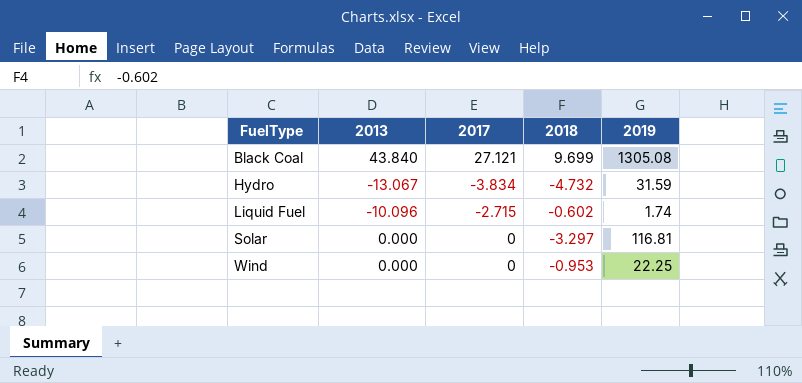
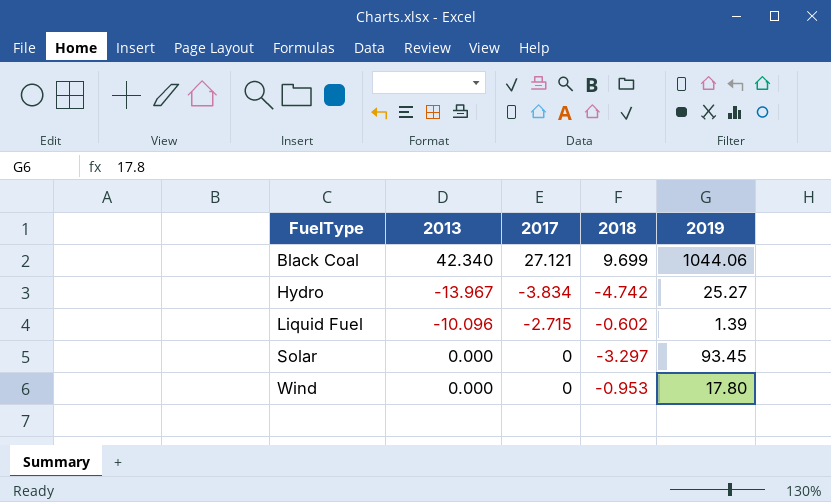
Black Coal | 2013: 43.840 -> 42.340
Black Coal | 2019: 1305.08 -> 1044.06
Hydro | 2013: -13.067 -> -13.967
Hydro | 2018: -4.732 -> -4.742
Hydro | 2019: 31.59 -> 25.27
Liquid Fuel | 2019: 1.74 -> 1.39
Solar | 2019: 116.81 -> 93.45
Wind | 2019: 22.25 -> 17.80

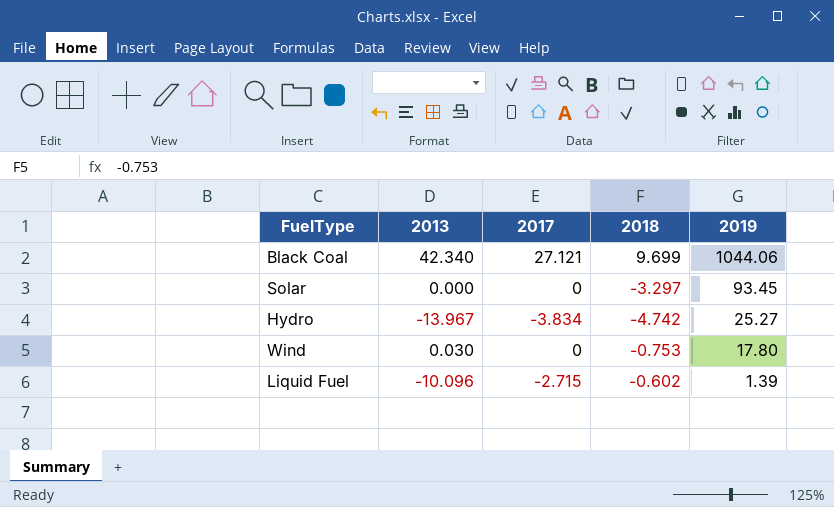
row order: FuelType ascending -> 2019 descending
Wind | 2013: 0.000 -> 0.030
Wind | 2018: -0.953 -> -0.753

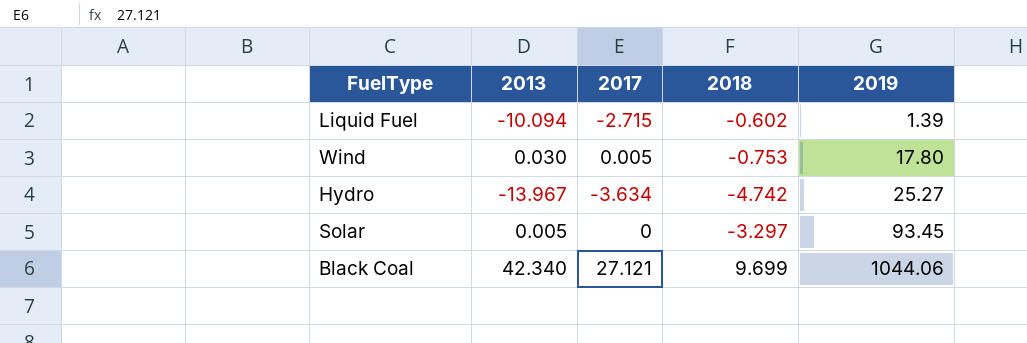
row order: 2019 descending -> 2019 ascending
Liquid Fuel | 2013: -10.096 -> -10.094
Wind | 2017: 0 -> 0.005
Hydro | 2017: -3.834 -> -3.634
Solar | 2013: 0.000 -> 0.005

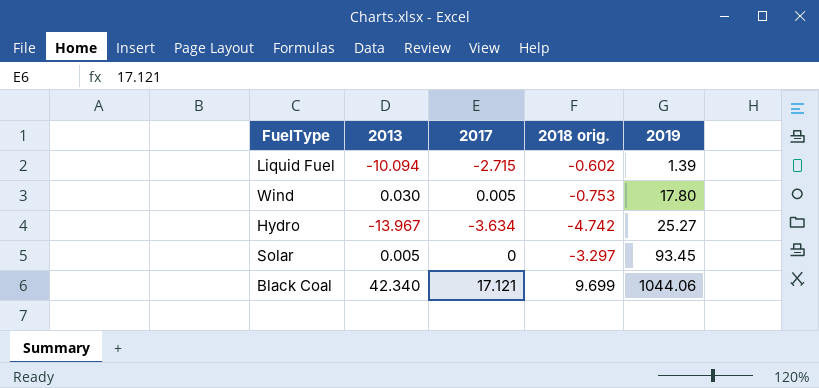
column name: 2018 -> 2018 orig.
Black Coal | 2017: 27.121 -> 17.121

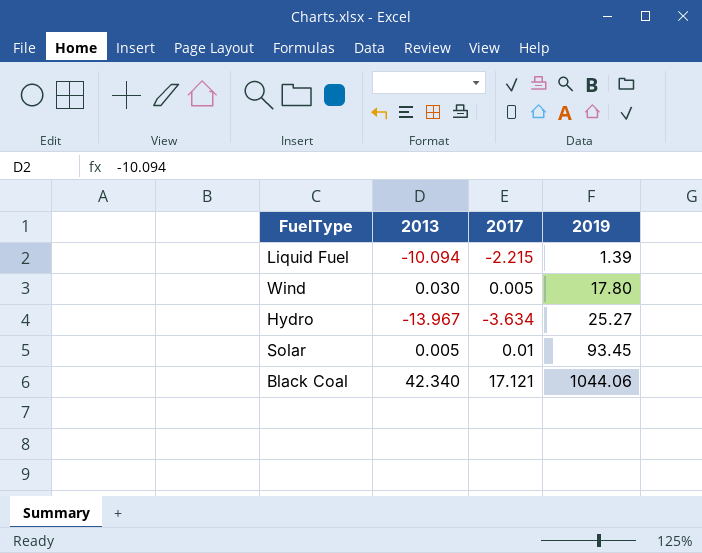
column 2018 orig. | position: 4 -> none
Liquid Fuel | 2017: -2.715 -> -2.215
Solar | 2017: 0 -> 0.01

